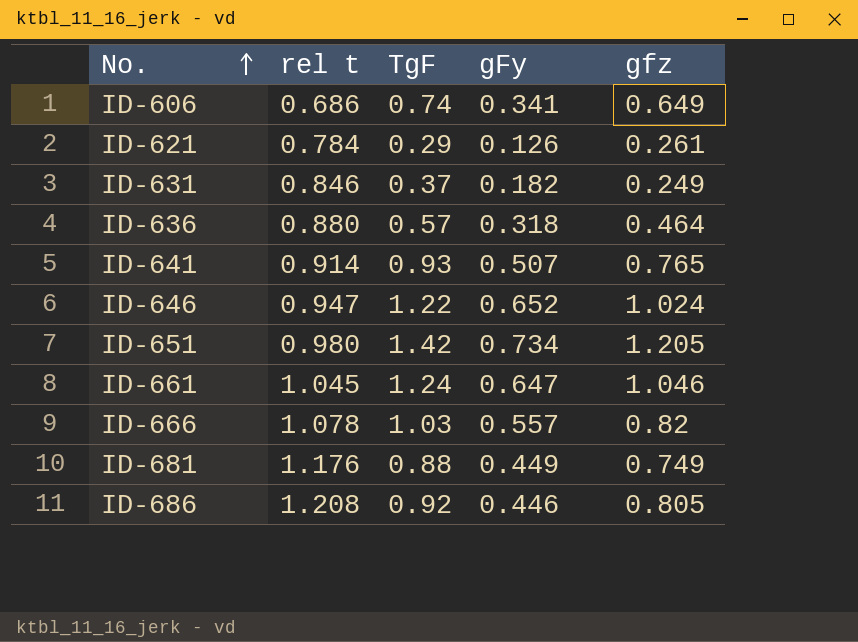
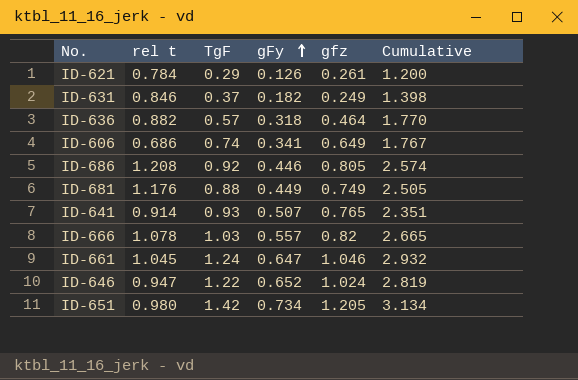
row order: No. ascending -> gFy ascending
column Cumulative | formula: none -> [rel t] + [TgF] + [gFy]
ID-636 | rel t: 0.880 -> 0.882

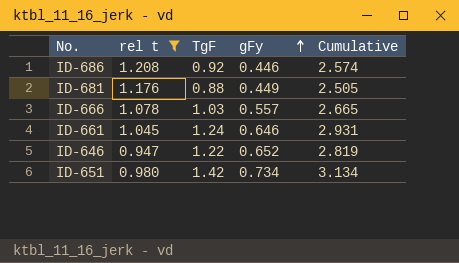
filter: none -> rel t >= 0.947
column gfz | position: 5 -> none
ID-661 | gFy: 0.647 -> 0.646
ID-661 | Cumulative: 2.932 -> 2.931

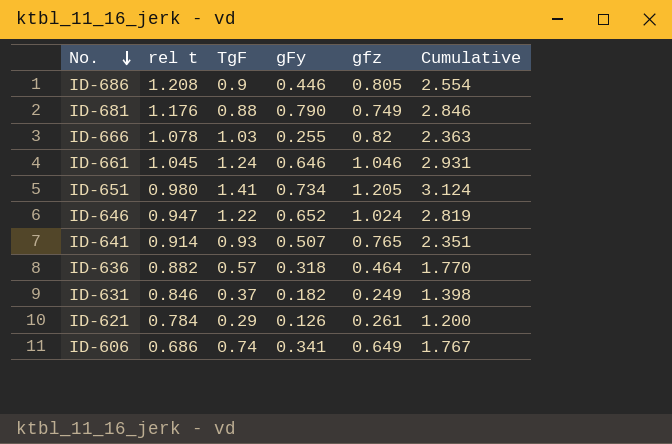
filter: rel t >= 0.947 -> none
row order: gFy ascending -> No. descending
column gfz | position: none -> 5
ID-686 | TgF: 0.92 -> 0.9
ID-686 | Cumulative: 2.574 -> 2.554
ID-681 | gFy: 0.449 -> 0.790
ID-681 | Cumulative: 2.505 -> 2.846
ID-666 | gFy: 0.557 -> 0.255
ID-666 | Cumulative: 2.665 -> 2.363
ID-651 | TgF: 1.42 -> 1.41
ID-651 | Cumulative: 3.134 -> 3.124

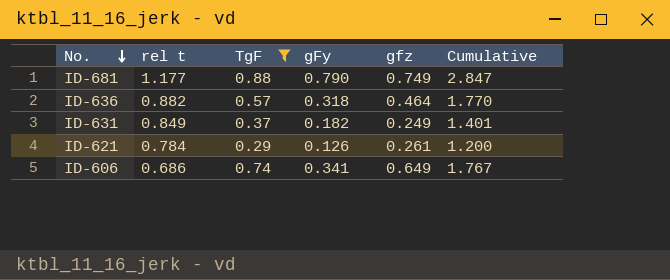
filter: none -> TgF <= 0.88
ID-681 | rel t: 1.176 -> 1.177
ID-681 | Cumulative: 2.846 -> 2.847
ID-631 | rel t: 0.846 -> 0.849
ID-631 | Cumulative: 1.398 -> 1.401

